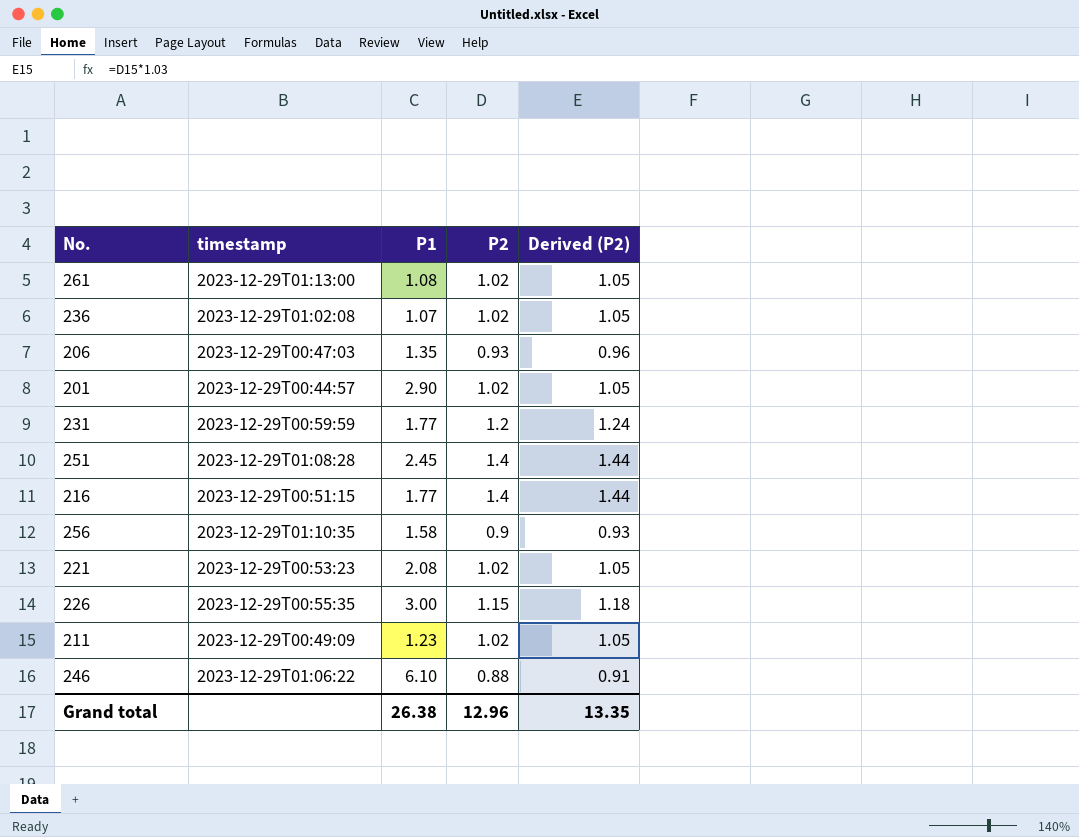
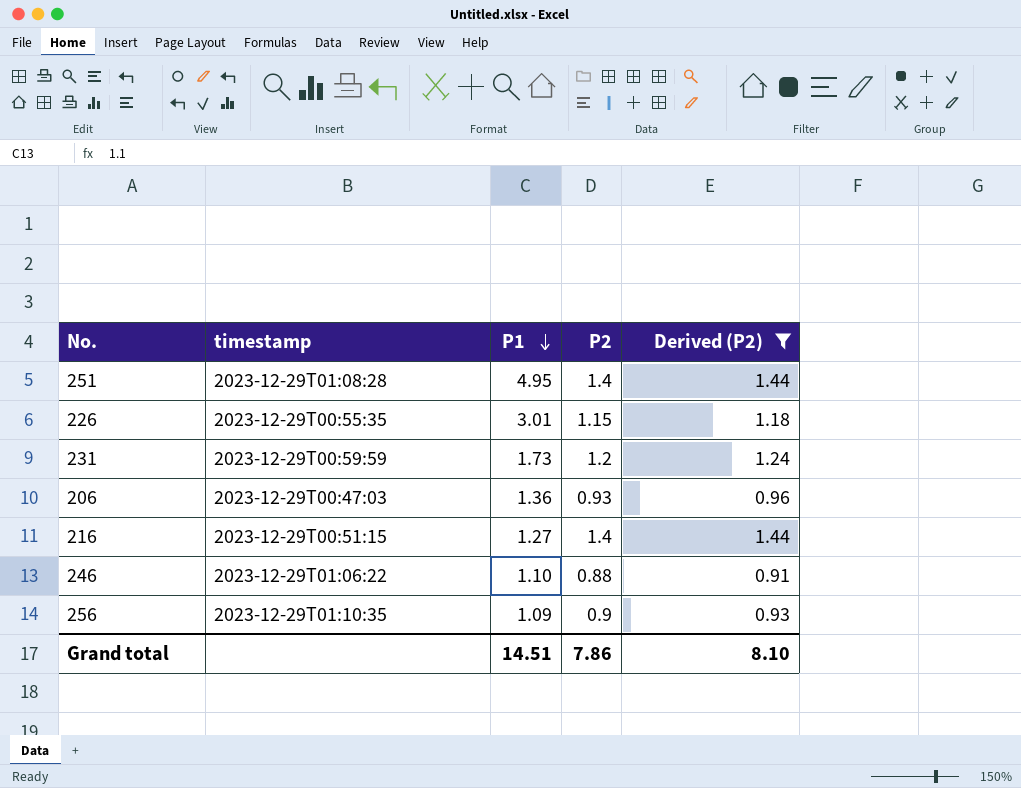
filter: none -> Derived (P2) != 1.05
row order: none -> P1 descending
251 | P1: 2.45 -> 4.95
226 | P1: 3.00 -> 3.01
231 | P1: 1.77 -> 1.73
206 | P1: 1.35 -> 1.36
216 | P1: 1.77 -> 1.27
246 | P1: 6.10 -> 1.10
256 | P1: 1.58 -> 1.09
Grand total | P1: 26.38 -> 14.51
Grand total | P2: 12.96 -> 7.86
Grand total | Derived (P2): 13.35 -> 8.10

